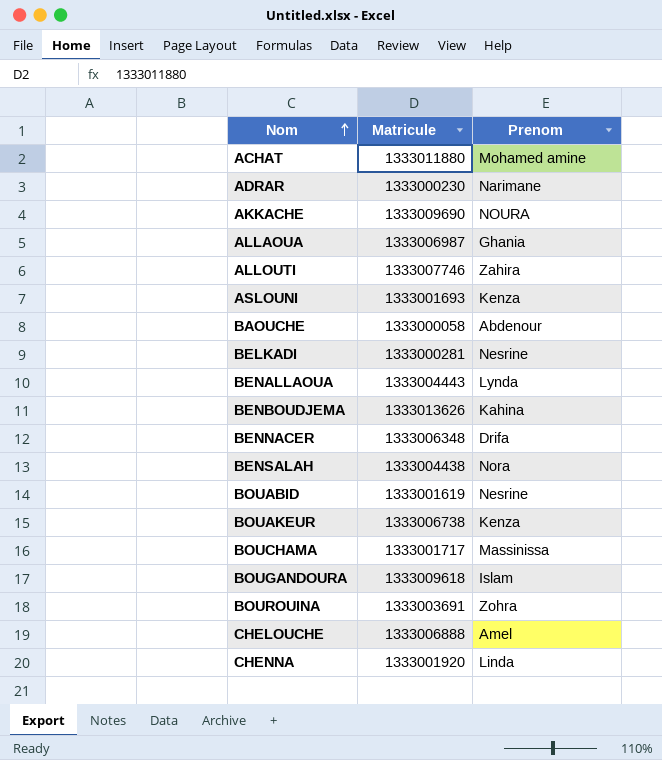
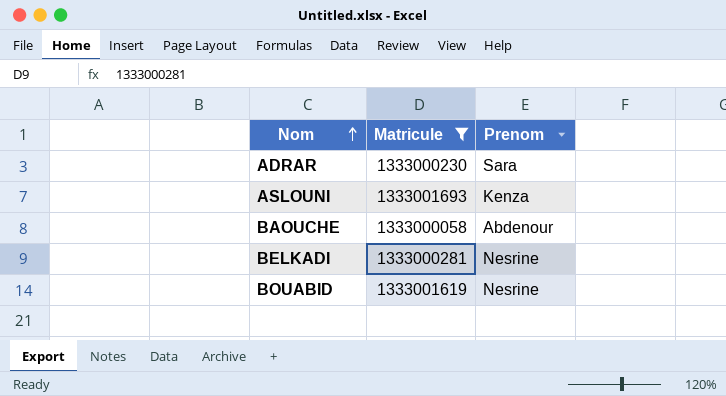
filter: none -> Matricule <= 1333001693
ADRAR | Prenom: Narimane -> Sara

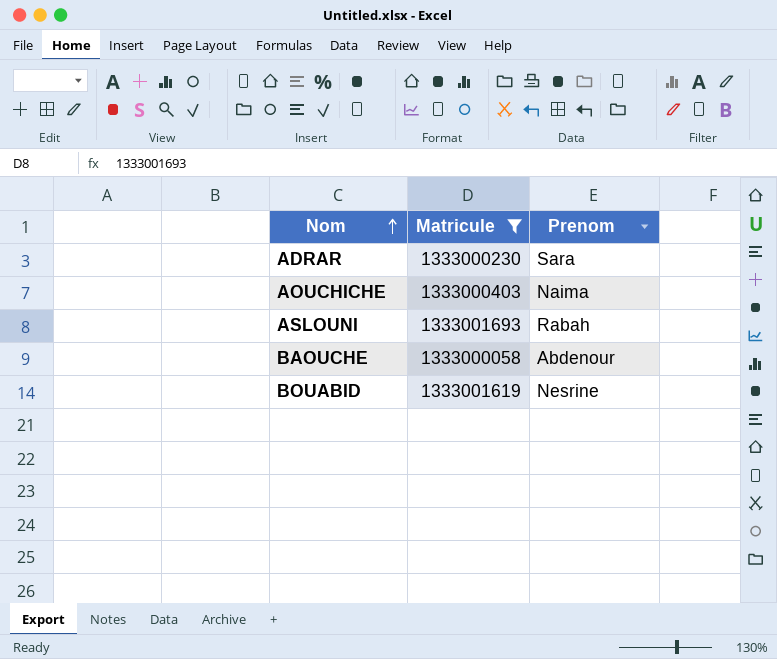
row BELKADI: 1333000281 | Nesrine -> none
row AOUCHICHE: none -> 1333000403 | Naima
ASLOUNI | Prenom: Kenza -> Rabah

